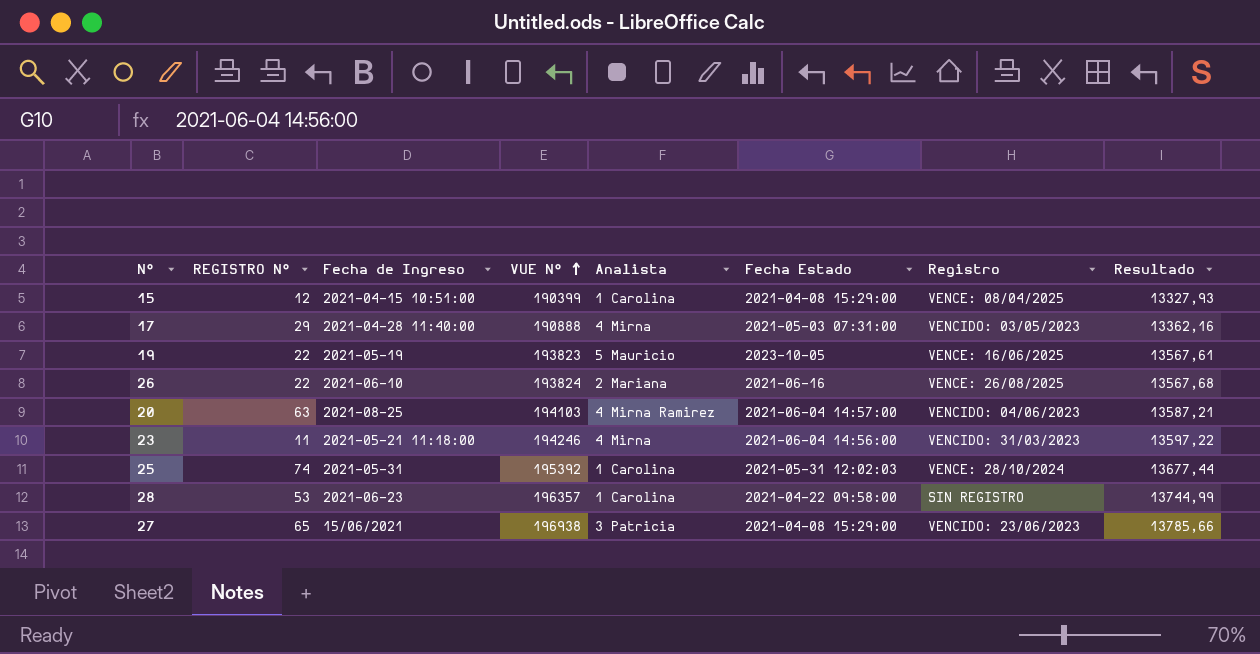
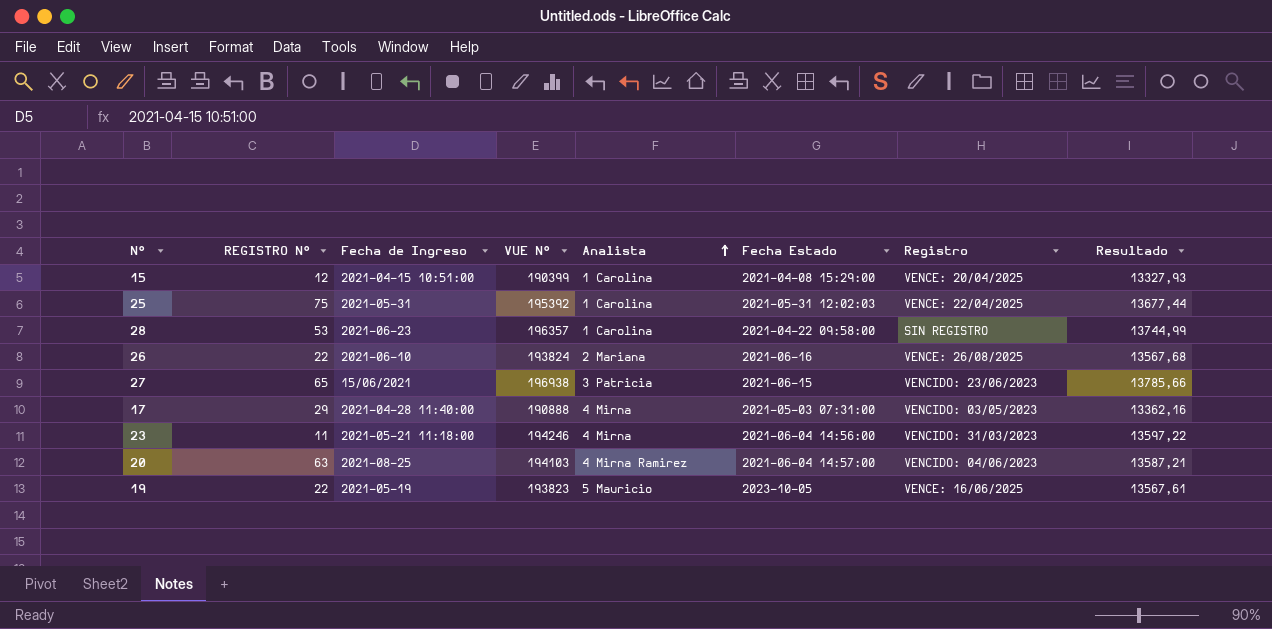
row order: VUE N° ascending -> Analista ascending
15 | Registro: VENCE: 08/04/2025 -> VENCE: 20/04/2025
25 | REGISTRO N°: 74 -> 75
25 | Registro: VENCE: 28/10/2024 -> VENCE: 22/04/2025
27 | Fecha Estado: 2021-04-08 15:29:00 -> 2021-06-15

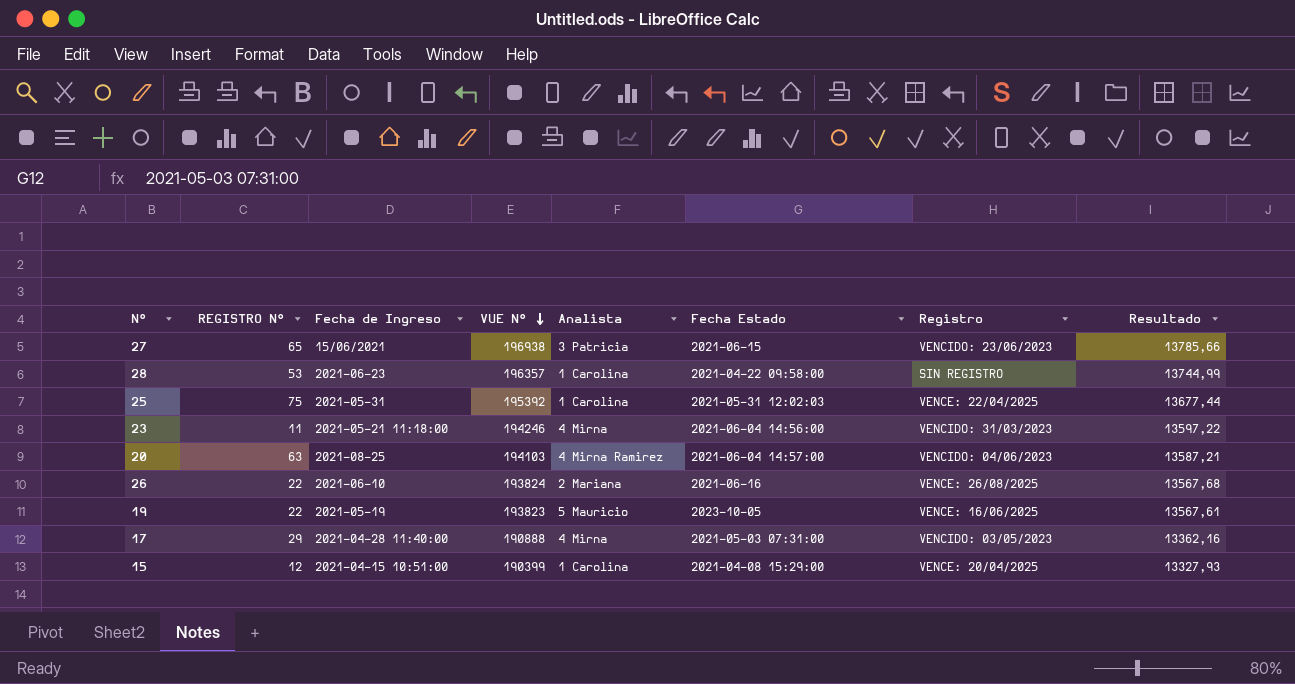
row order: Analista ascending -> VUE N° descending

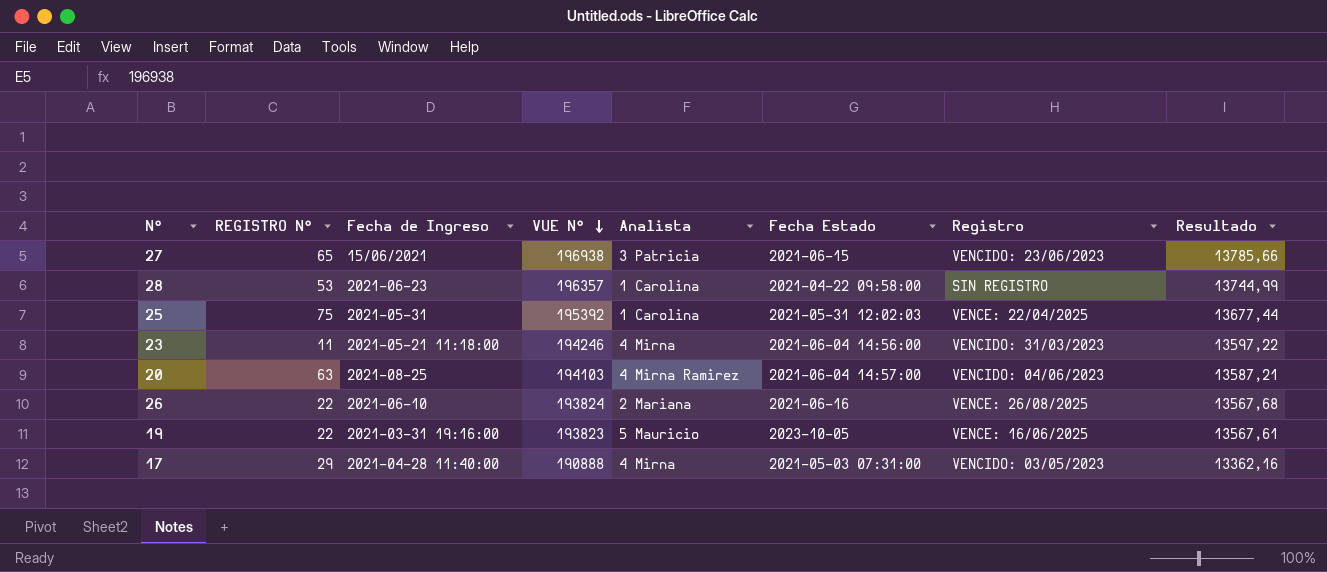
row 15: 12 | 2021-04-15 10:51:00 | 190399 | 1 Carolina | 2021-04-08 15:29:00 | VENCE: 20/04/2025 | 13327,93 -> none
19 | Fecha de Ingreso: 2021-05-19 -> 2021-03-31 19:16:00

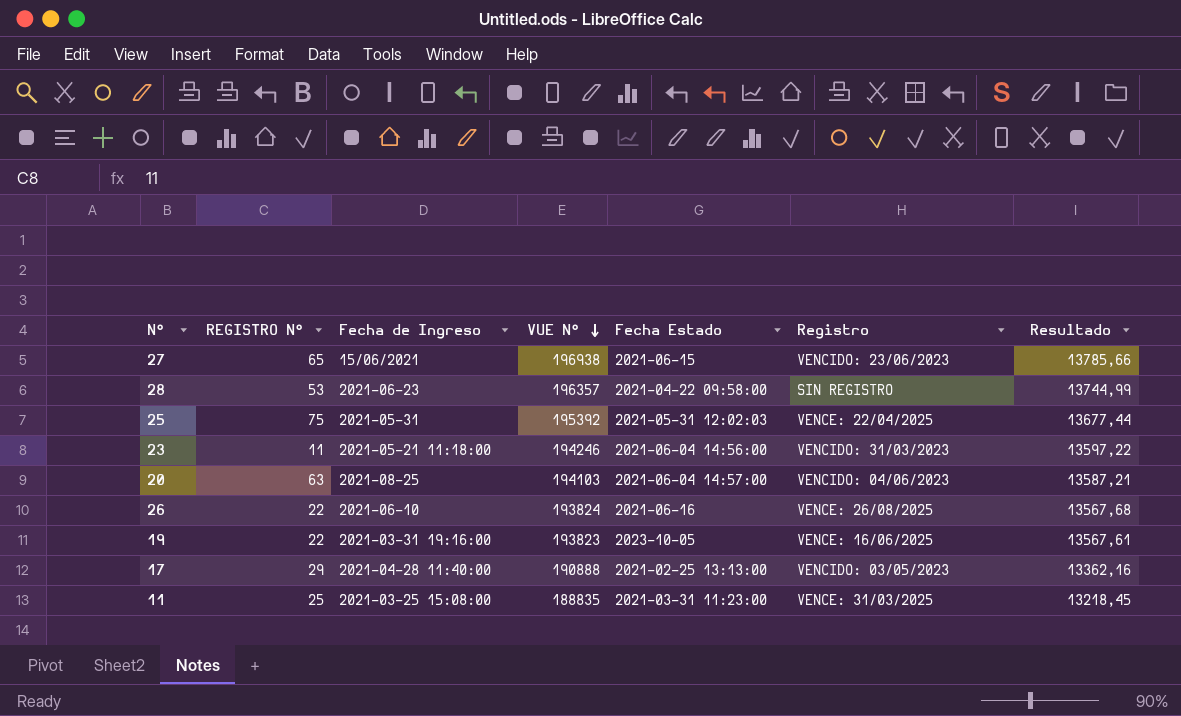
column Analista | position: 5 -> none
17 | Fecha Estado: 2021-05-03 07:31:00 -> 2021-02-25 13:13:00
row 11: none -> 25 | 2021-03-25 15:08:00 | 188835 | 2021-03-31 11:23:00 | VENCE: 31/03/2025 | 13218,45

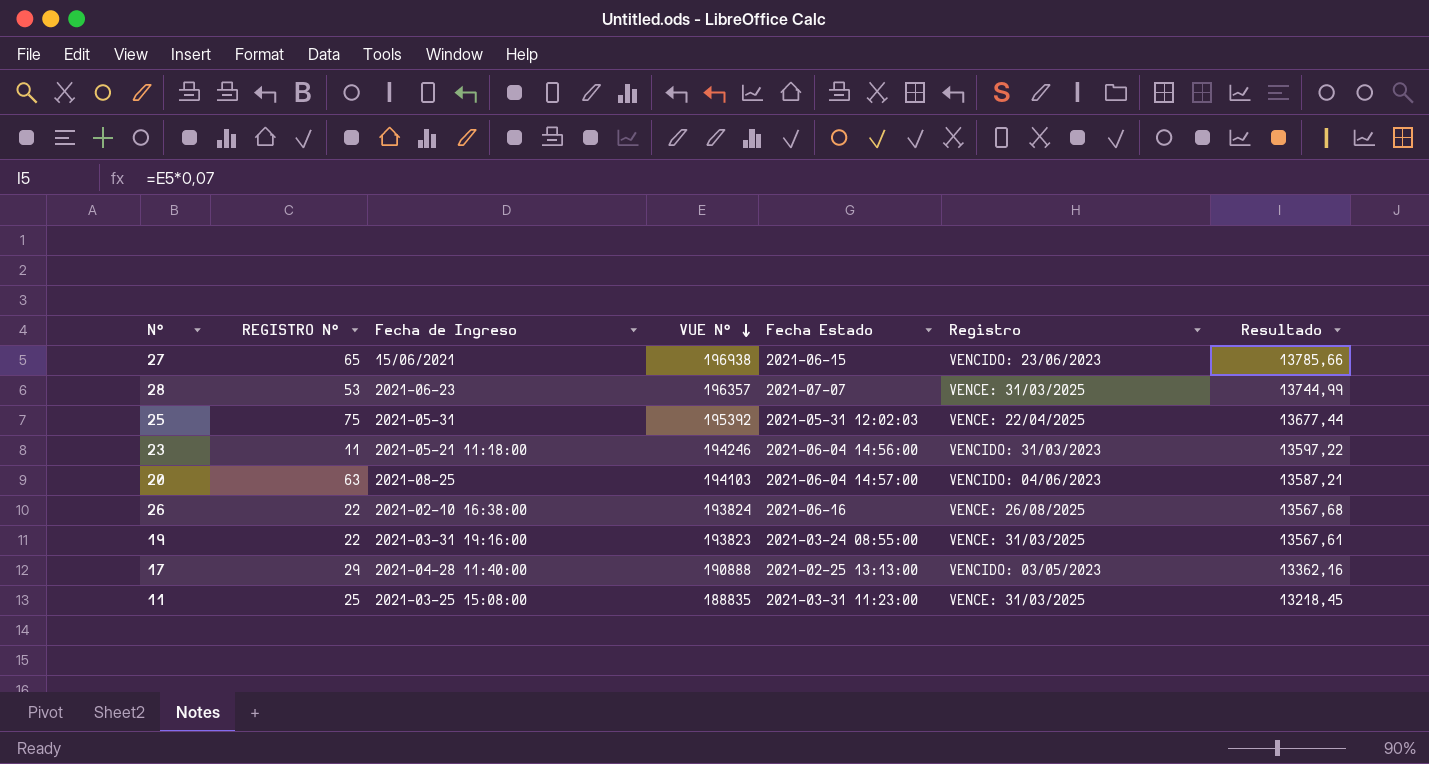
28 | Fecha Estado: 2021-04-22 09:58:00 -> 2021-07-07
28 | Registro: SIN REGISTRO -> VENCE: 31/03/2025
26 | Fecha de Ingreso: 2021-06-10 -> 2021-02-10 16:38:00
19 | Fecha Estado: 2023-10-05 -> 2021-03-24 08:55:00
19 | Registro: VENCE: 16/06/2025 -> VENCE: 31/03/2025

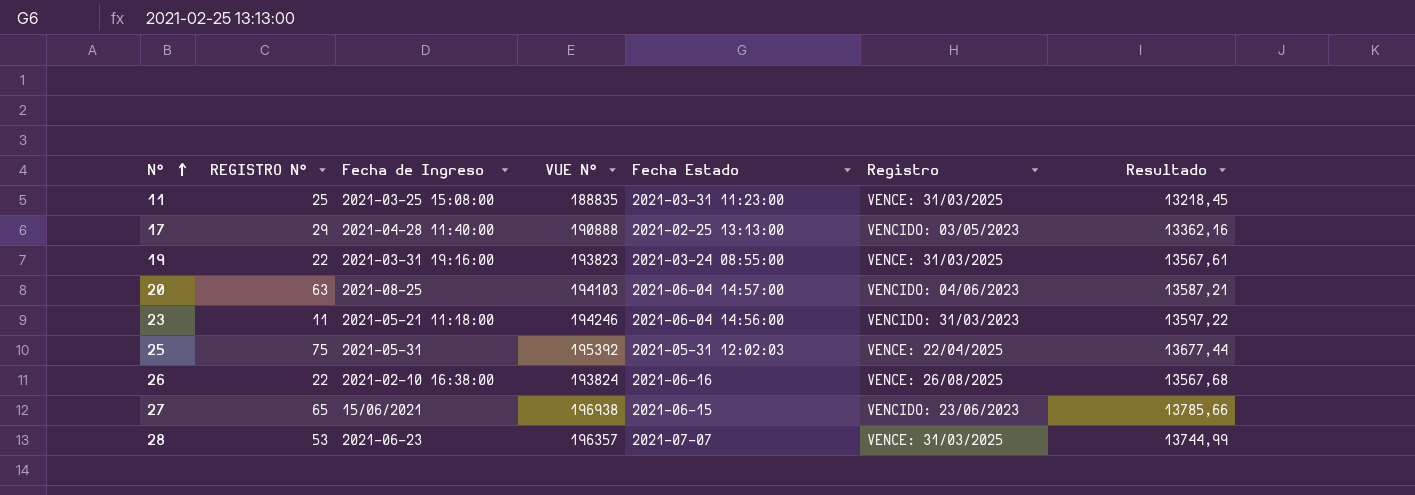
row order: VUE N° descending -> N° ascending

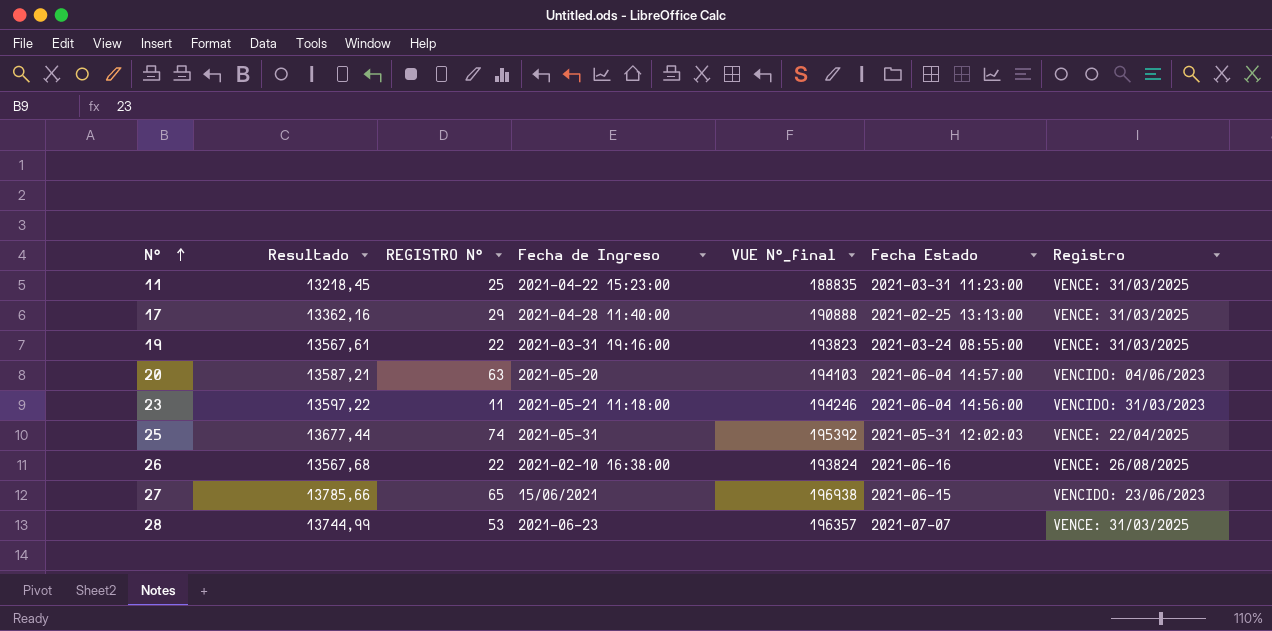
column Resultado | position: 7 -> 2
column name: VUE N° -> VUE N°_final
11 | Fecha de Ingreso: 2021-03-25 15:08:00 -> 2021-04-22 15:23:00
17 | Registro: VENCIDO: 03/05/2023 -> VENCE: 31/03/2025
20 | Fecha de Ingreso: 2021-08-25 -> 2021-05-20
25 | REGISTRO N°: 75 -> 74

